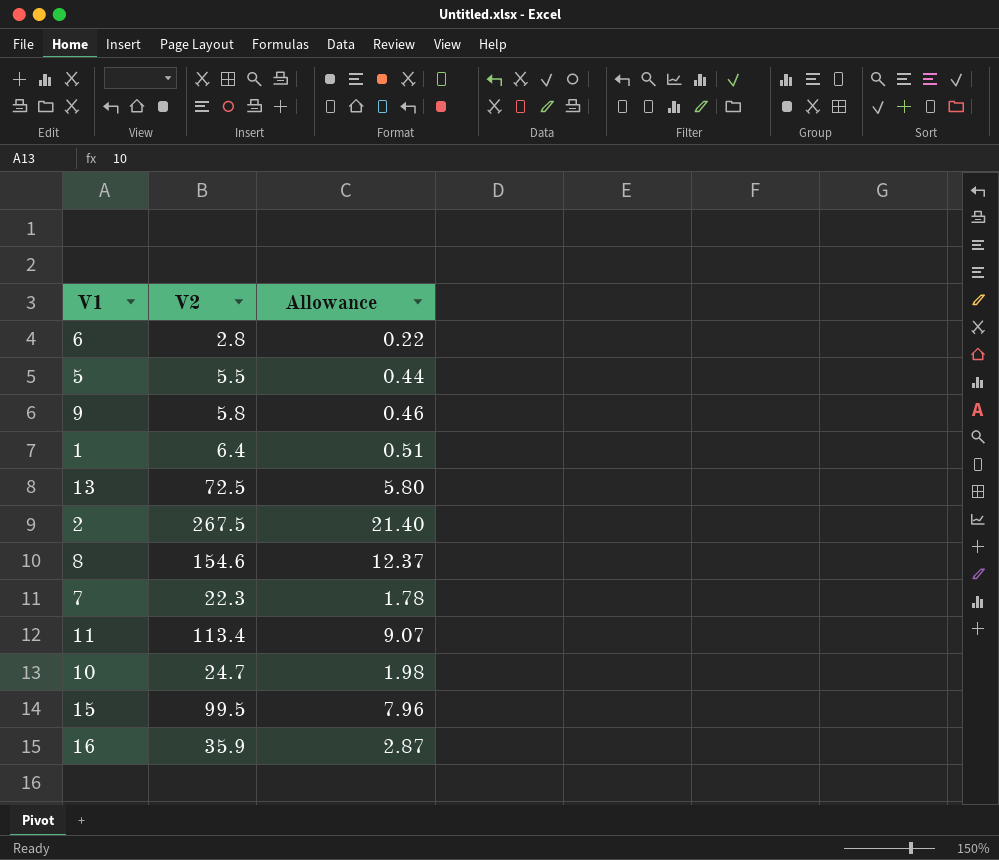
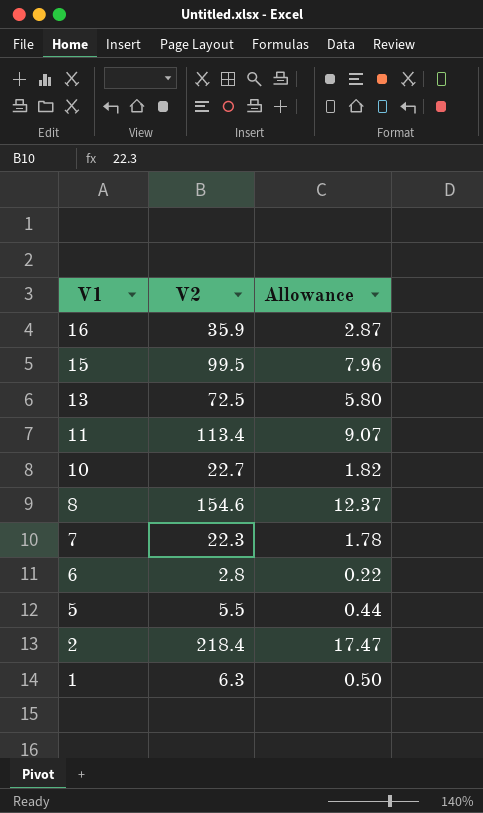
row order: none -> V1 descending
row 9: 5.8 | 0.46 -> none
10 | V2: 24.7 -> 22.7
10 | Allowance: 1.98 -> 1.82
2 | V2: 267.5 -> 218.4
2 | Allowance: 21.40 -> 17.47
1 | V2: 6.4 -> 6.3
1 | Allowance: 0.51 -> 0.50

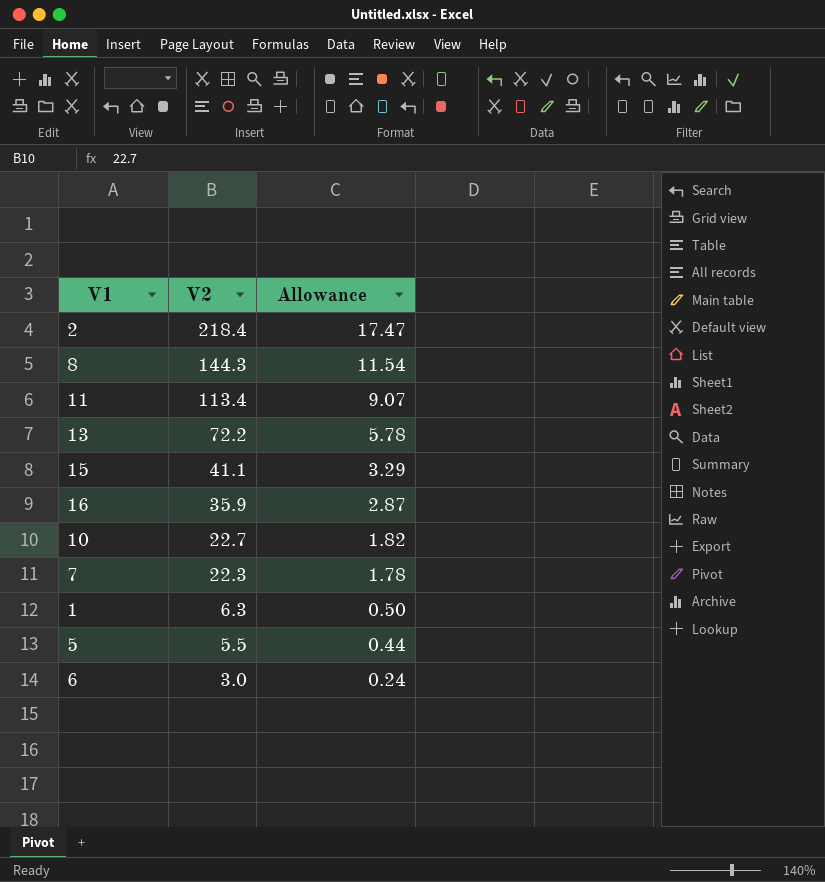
row order: V1 descending -> V2 descending
8 | V2: 154.6 -> 144.3
8 | Allowance: 12.37 -> 11.54
13 | V2: 72.5 -> 72.2
13 | Allowance: 5.80 -> 5.78
15 | V2: 99.5 -> 41.1
15 | Allowance: 7.96 -> 3.29
6 | V2: 2.8 -> 3.0
6 | Allowance: 0.22 -> 0.24

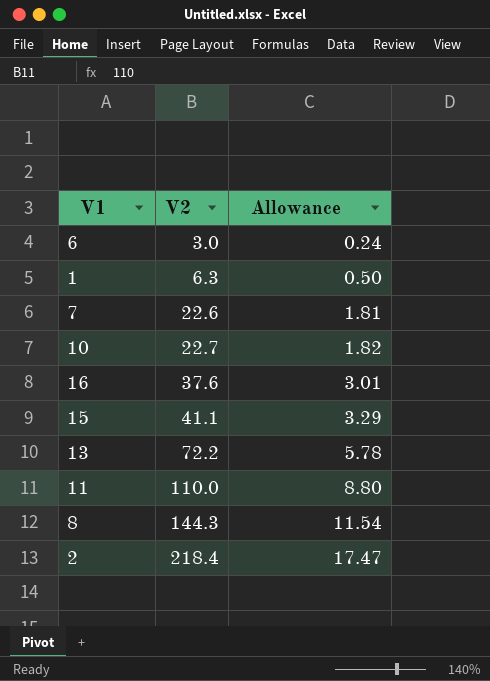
row order: V2 descending -> V2 ascending
row 5: 5.5 | 0.44 -> none
7 | V2: 22.3 -> 22.6
7 | Allowance: 1.78 -> 1.81
16 | V2: 35.9 -> 37.6
16 | Allowance: 2.87 -> 3.01
11 | V2: 113.4 -> 110.0
11 | Allowance: 9.07 -> 8.80

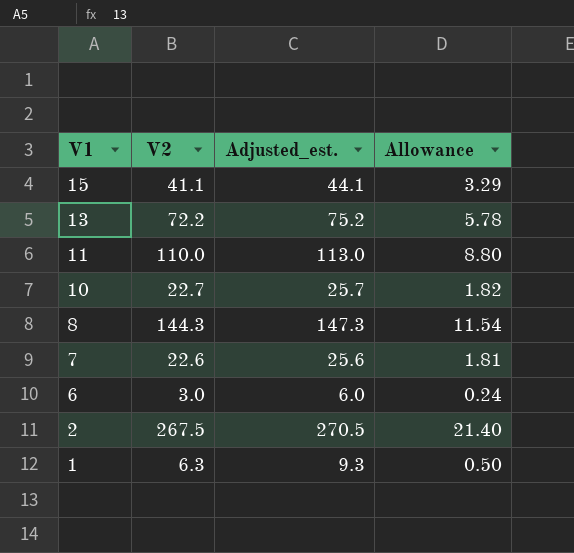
row order: V2 ascending -> V1 descending
column Adjusted_est. | formula: none -> [V2] + 3
row 16: 37.6 | 3.01 -> none
2 | V2: 218.4 -> 267.5
2 | Allowance: 17.47 -> 21.40

